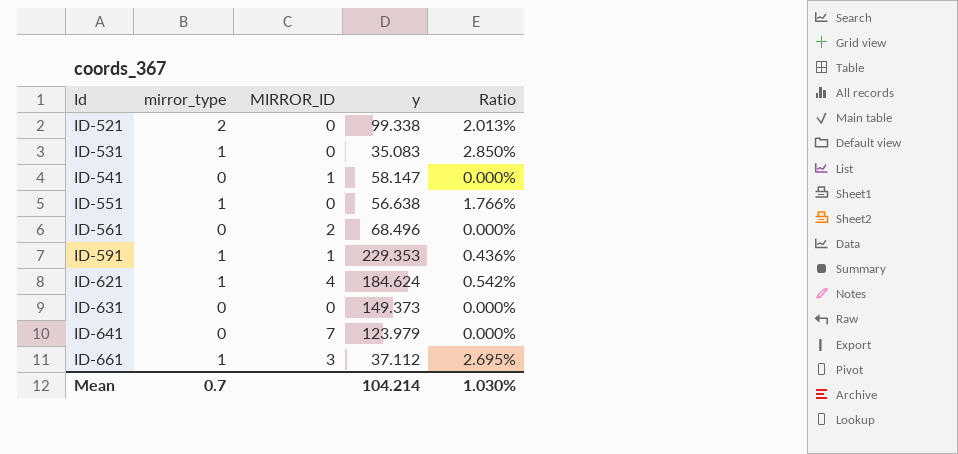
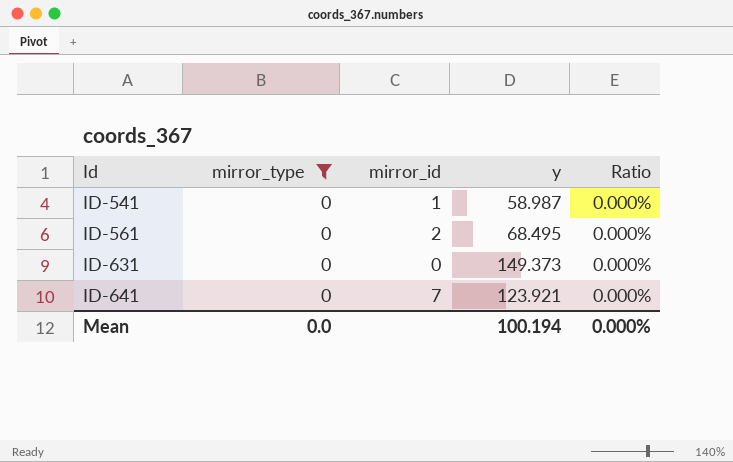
filter: none -> mirror_type = 0
column name: MIRROR_ID -> mirror_id
ID-541 | y: 58.147 -> 58.987
ID-561 | y: 68.496 -> 68.495
ID-641 | y: 123.979 -> 123.921
Mean | mirror_type: 0.7 -> 0.0
Mean | y: 104.214 -> 100.194
Mean | Ratio: 1.030% -> 0.000%

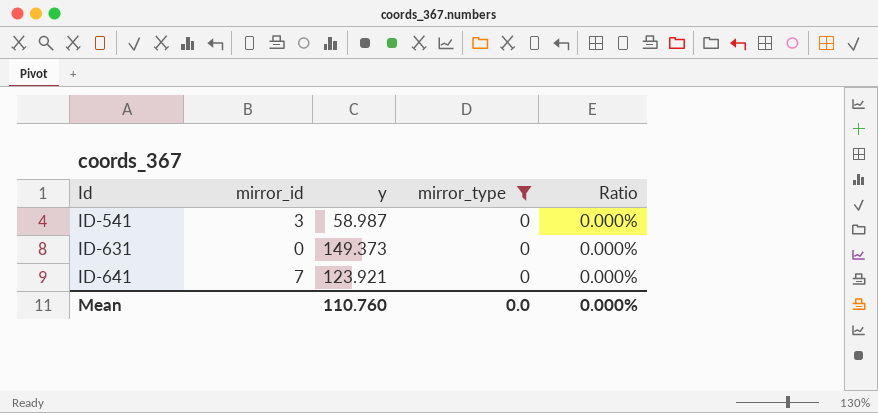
column mirror_type | position: 2 -> 4
row ID-561: 0 | 2 | 68.495 | 0.000% -> none
ID-541 | mirror_id: 1 -> 3
Mean | y: 100.194 -> 110.760

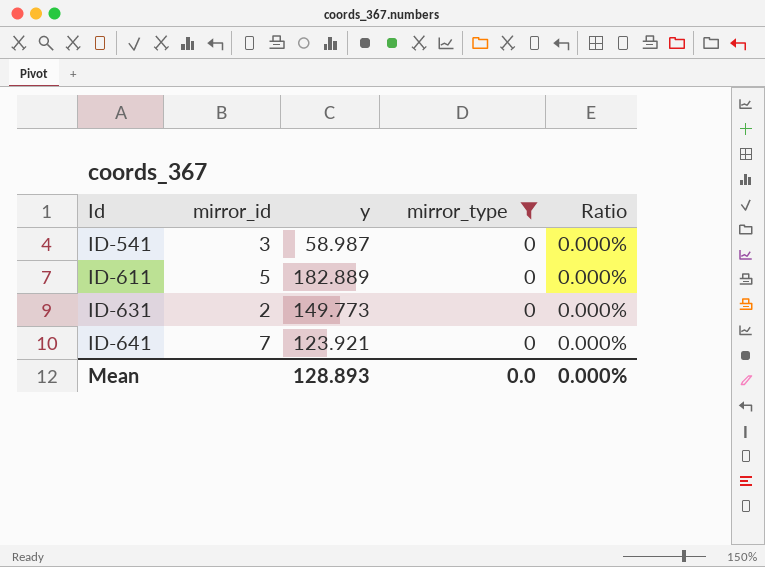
row ID-611: none -> 5 | 182.889 | 0 | 0.000%
ID-631 | mirror_id: 0 -> 2
ID-631 | y: 149.373 -> 149.773
Mean | y: 110.760 -> 128.893

